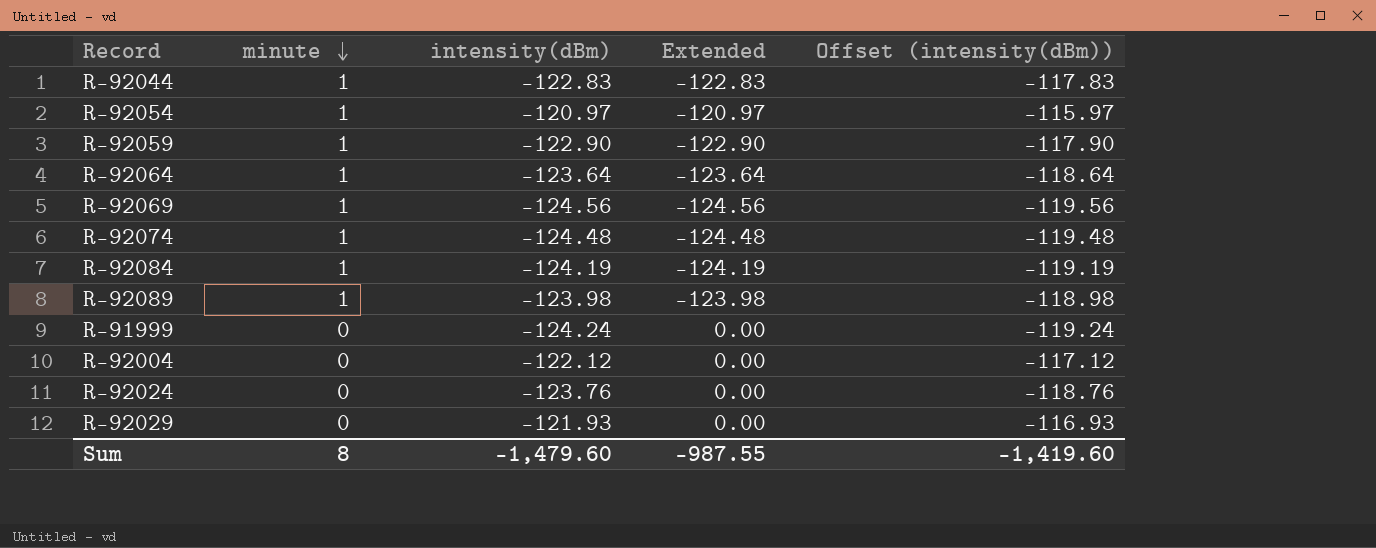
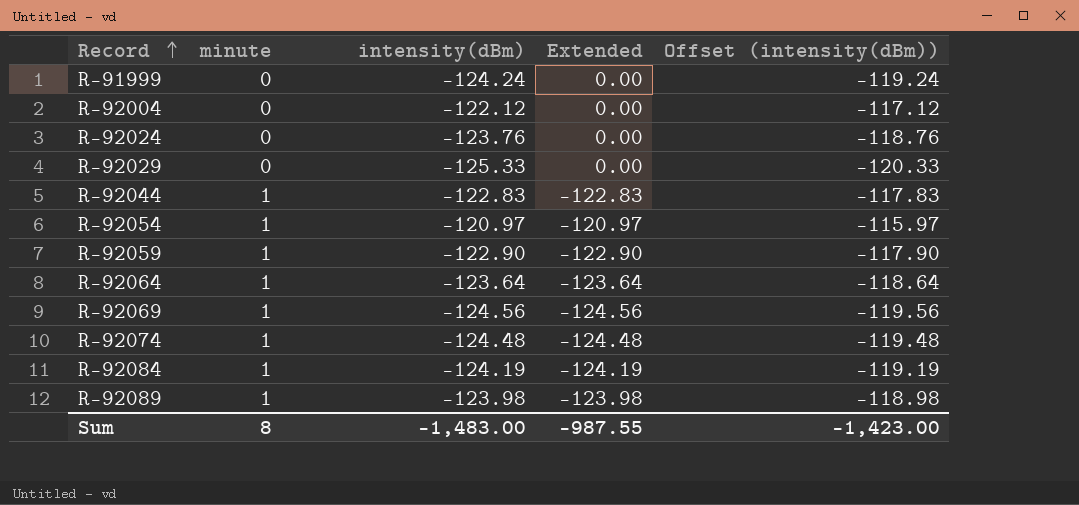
row order: minute descending -> Record ascending
R-92029 | intensity(dBm): -121.93 -> -125.33
R-92029 | Offset (intensity(dBm)): -116.93 -> -120.33
Sum | intensity(dBm): -1,479.60 -> -1,483.00
Sum | Offset (intensity(dBm)): -1,419.60 -> -1,423.00

